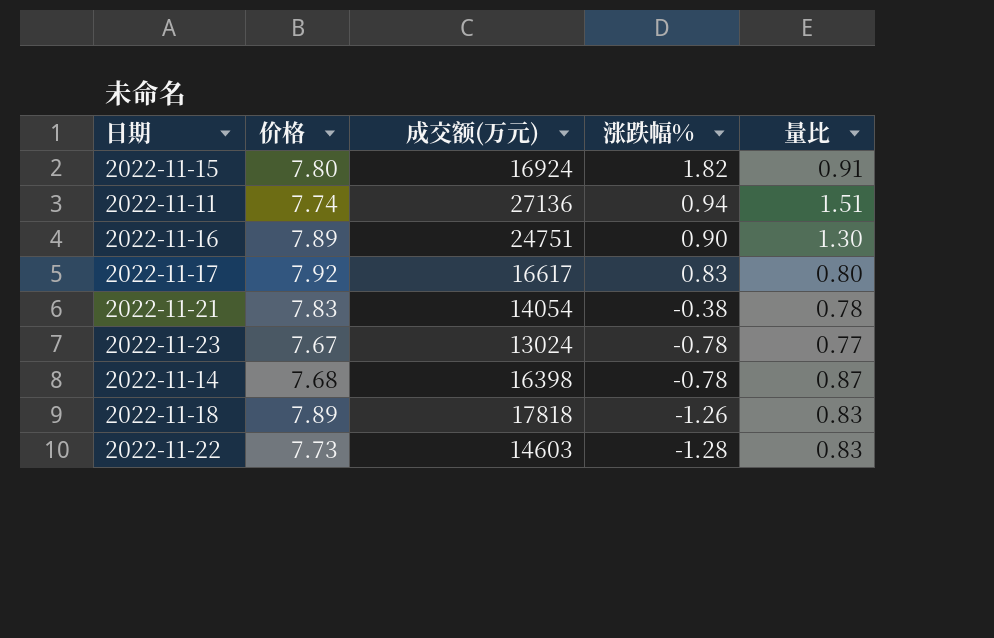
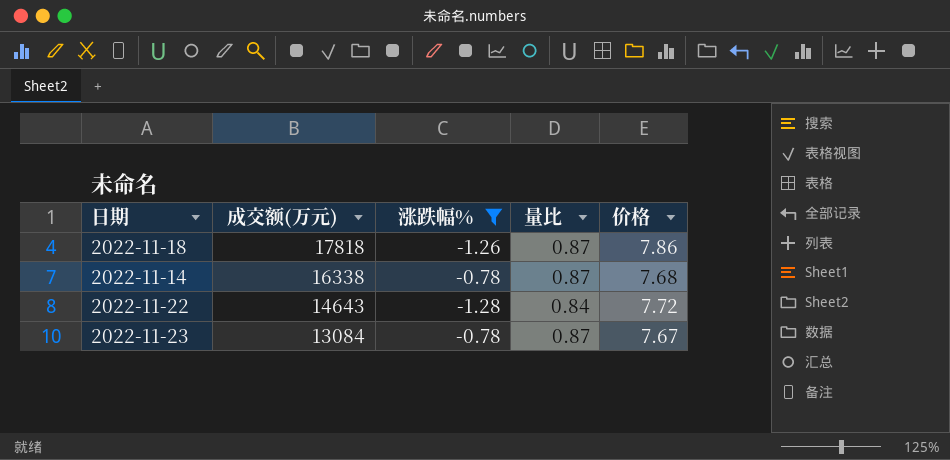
filter: none -> 涨跌幅% <= -0.78
row order: 涨跌幅% descending -> 成交额(万元) descending
column 价格 | position: 2 -> 5
2022-11-18 | 量比: 0.83 -> 0.87
2022-11-18 | 价格: 7.89 -> 7.86
2022-11-14 | 成交额(万元): 16398 -> 16338
2022-11-22 | 成交额(万元): 14603 -> 14643
2022-11-22 | 量比: 0.83 -> 0.84
2022-11-22 | 价格: 7.73 -> 7.72
2022-11-23 | 成交额(万元): 13024 -> 13084
2022-11-23 | 量比: 0.77 -> 0.87

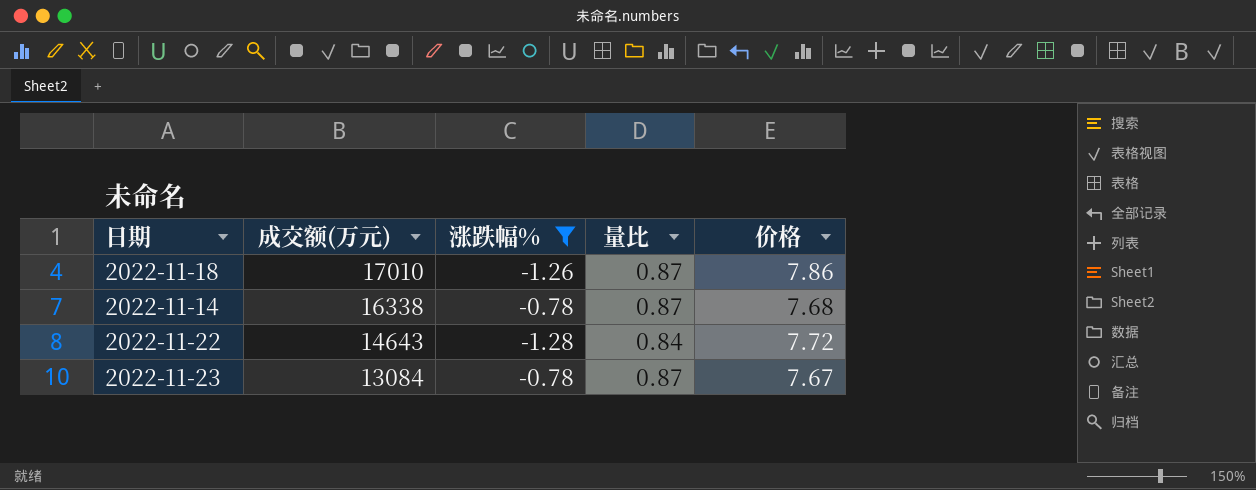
2022-11-18 | 成交额(万元): 17818 -> 17010

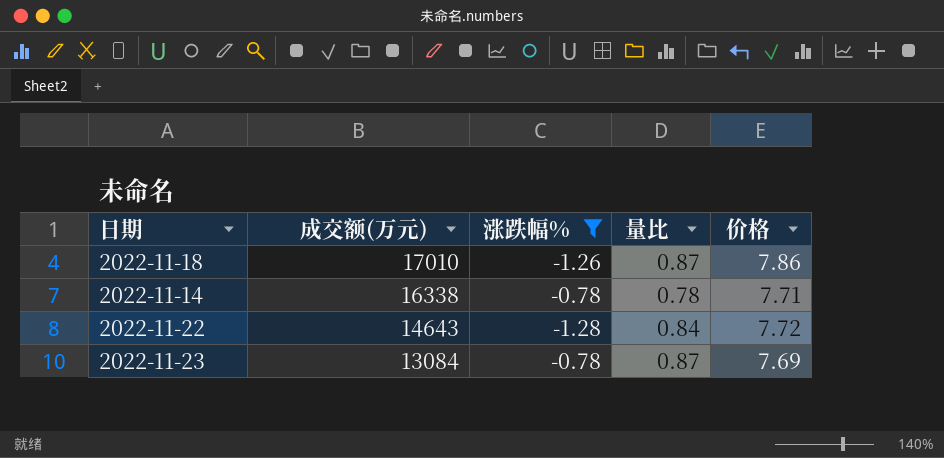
2022-11-14 | 量比: 0.87 -> 0.78
2022-11-14 | 价格: 7.68 -> 7.71
2022-11-23 | 价格: 7.67 -> 7.69

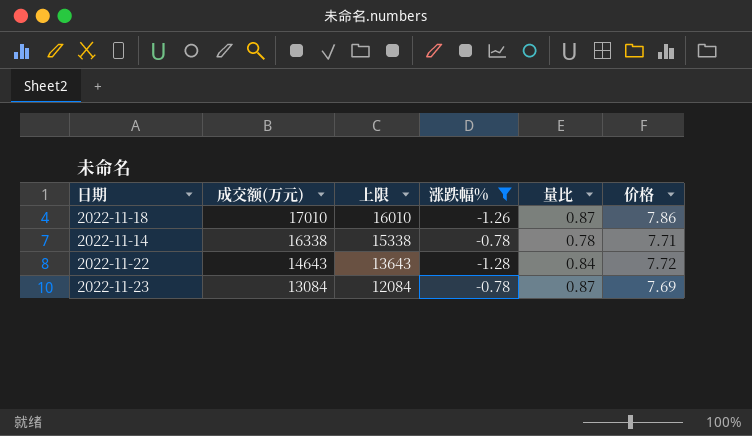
column 上限 | formula: none -> [成交额(万元)] - 1000

